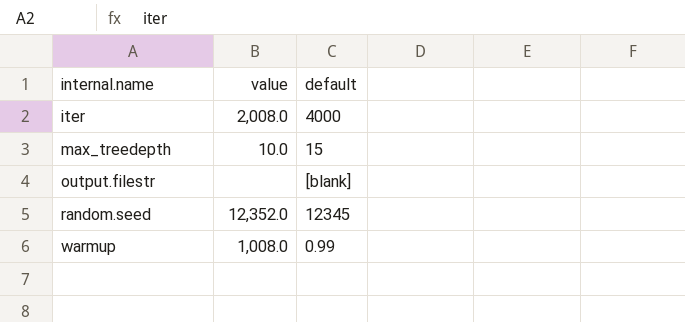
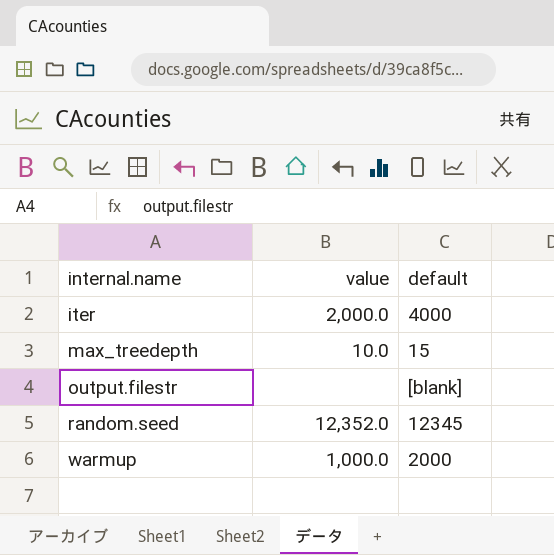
iter | value: 2,008.0 -> 2,000.0
warmup | value: 1,008.0 -> 1,000.0
warmup | default: 0.99 -> 2000

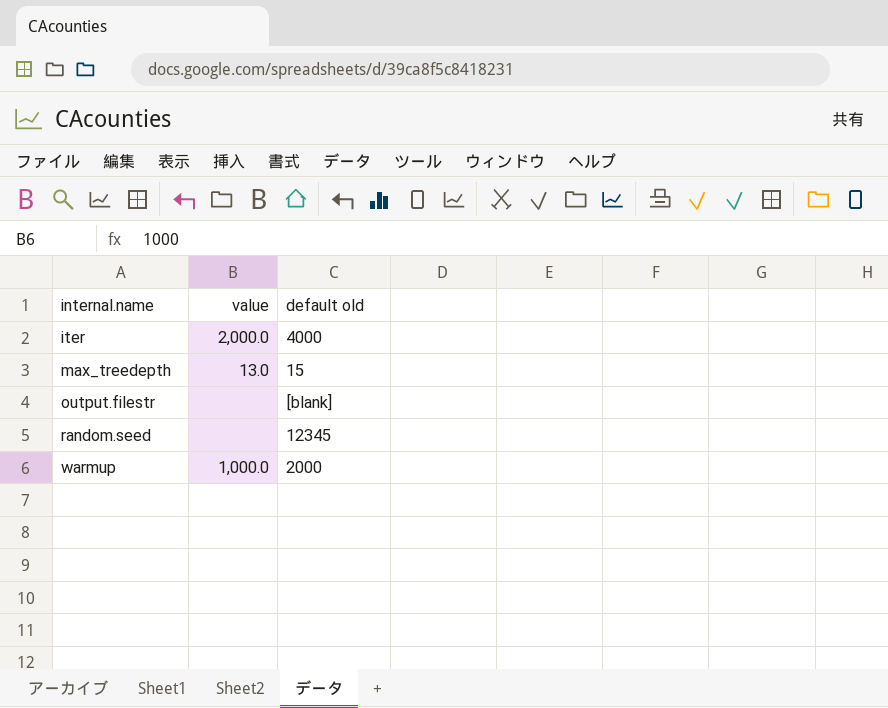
column name: default -> default old
max_treedepth | value: 10.0 -> 13.0
random.seed | value: 12,352.0 -> none

